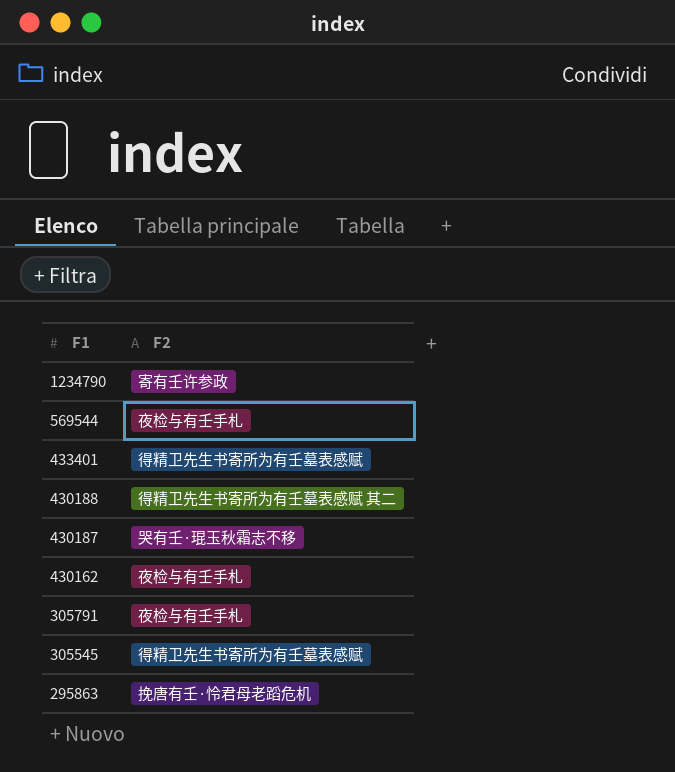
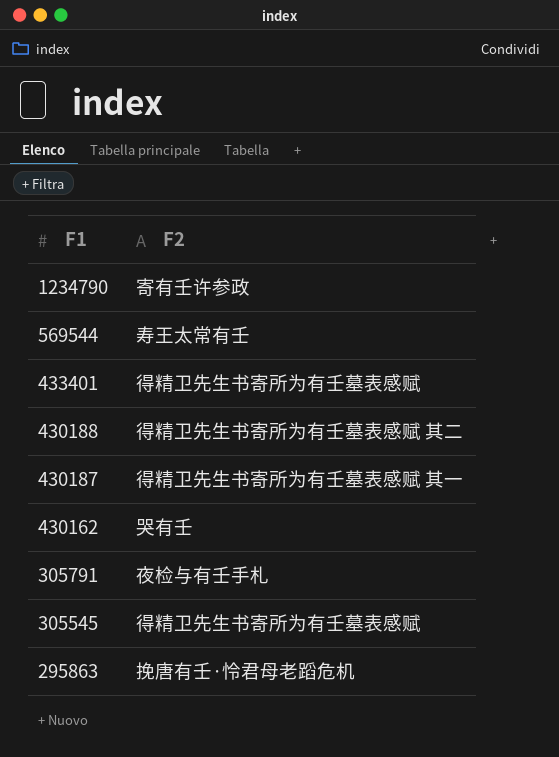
569544 | F2: 夜检与有壬手札 -> 寿王太常有壬
430187 | F2: 哭有壬·琨玉秋霜志不移 -> 得精卫先生书寄所为有壬墓表感赋 其一
430162 | F2: 夜检与有壬手札 -> 哭有壬

